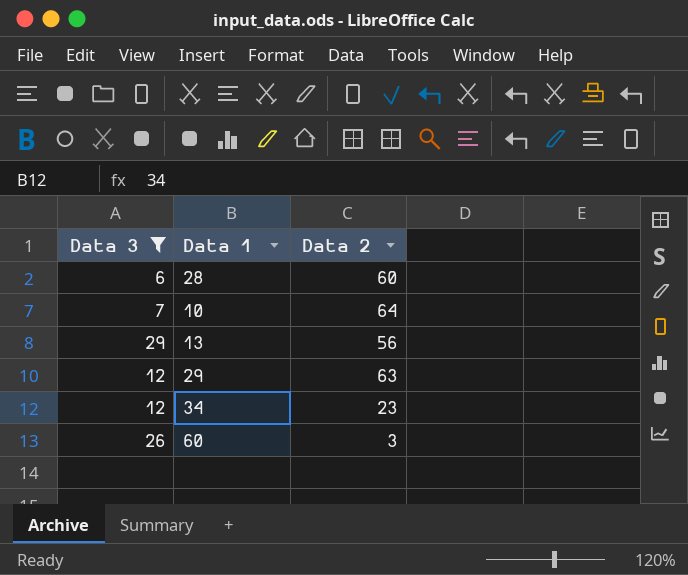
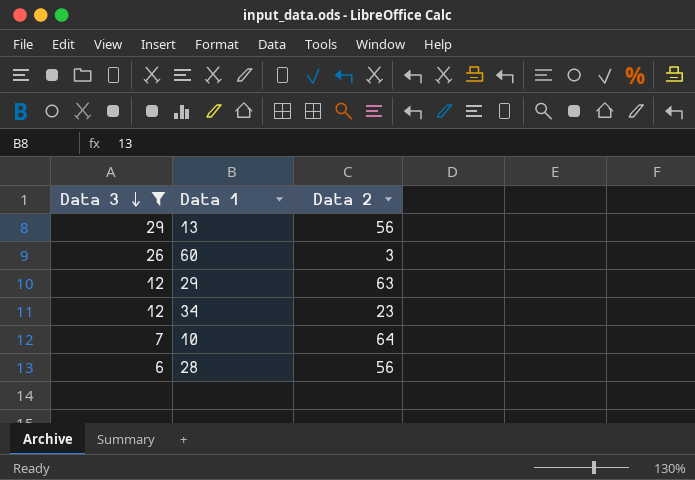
row order: none -> Data 3 descending
28 | Data 2: 60 -> 56

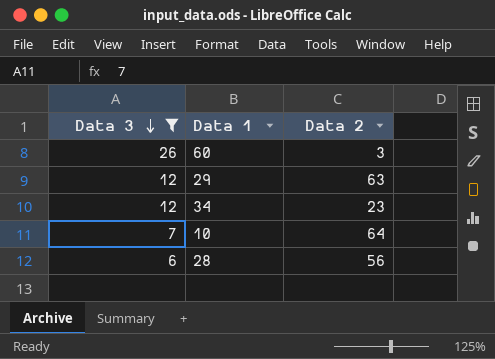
row 13: 29 | 56 -> none

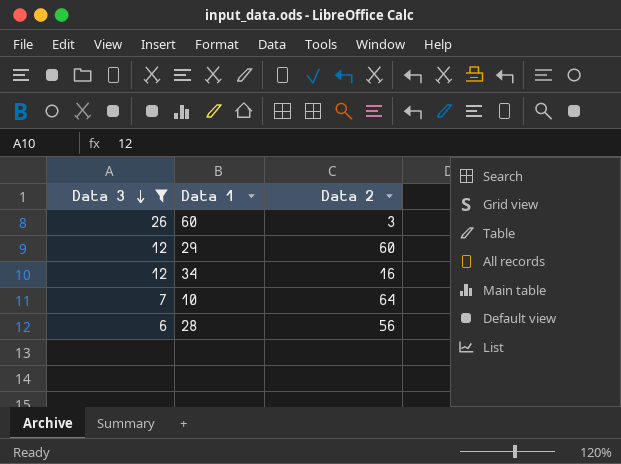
29 | Data 2: 63 -> 60
34 | Data 2: 23 -> 16

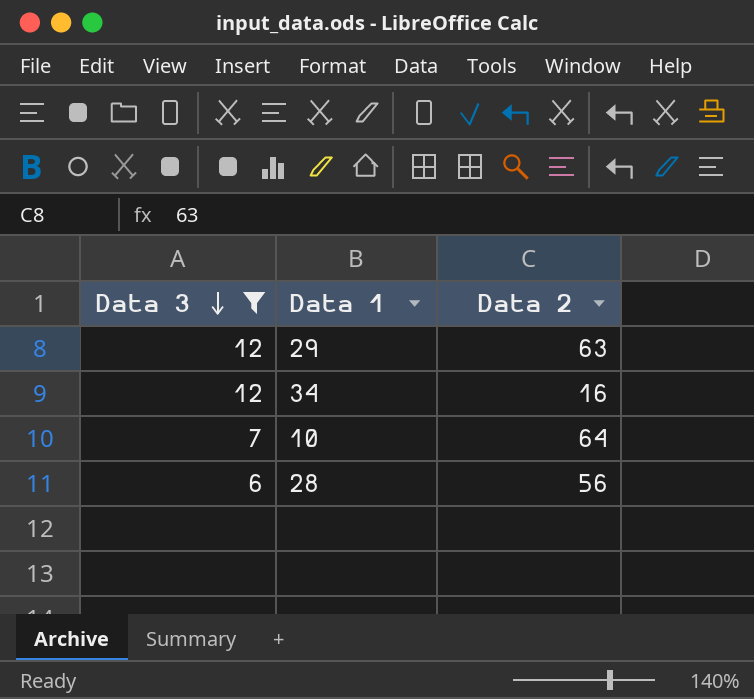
row 60: 26 | 3 -> none
29 | Data 2: 60 -> 63

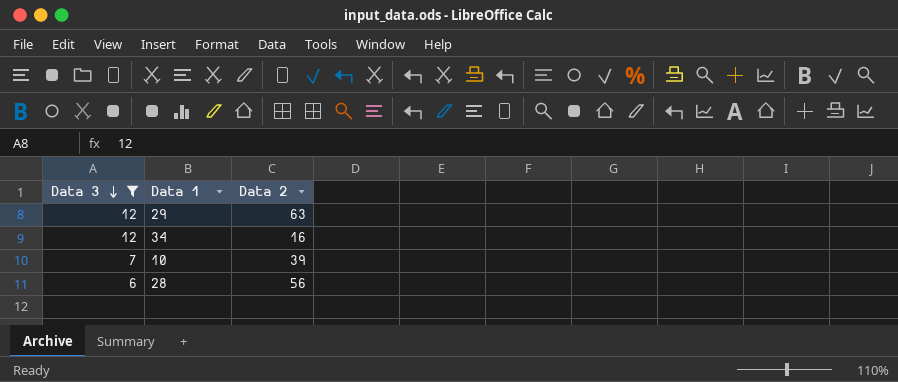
10 | Data 2: 64 -> 39

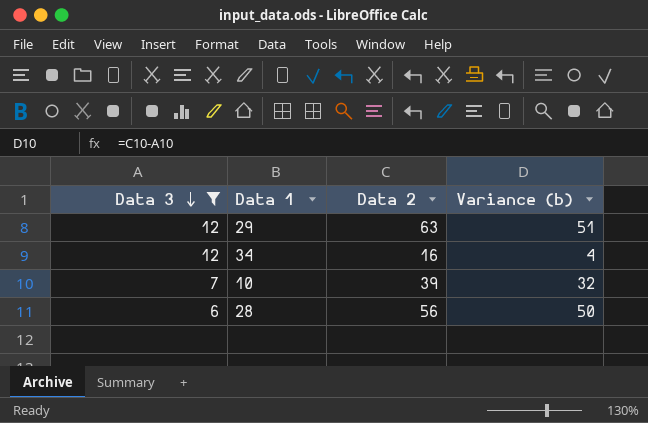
column Variance (b) | formula: none -> [Data 2] - [Data 3]

